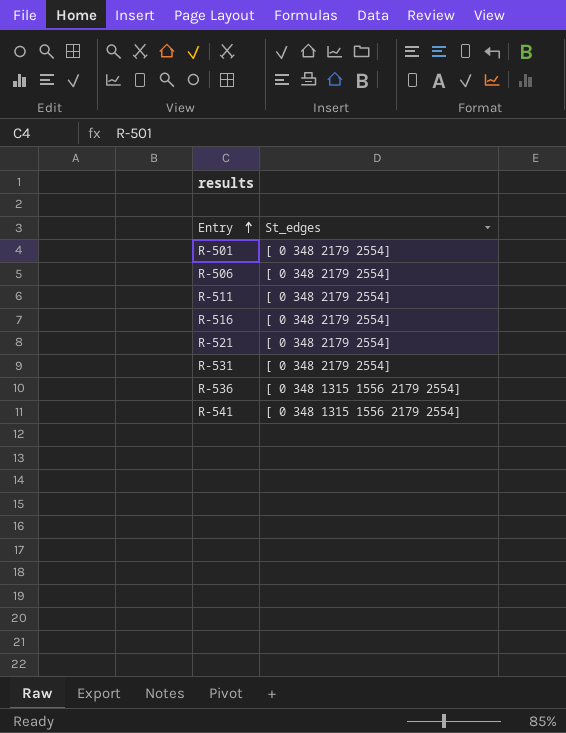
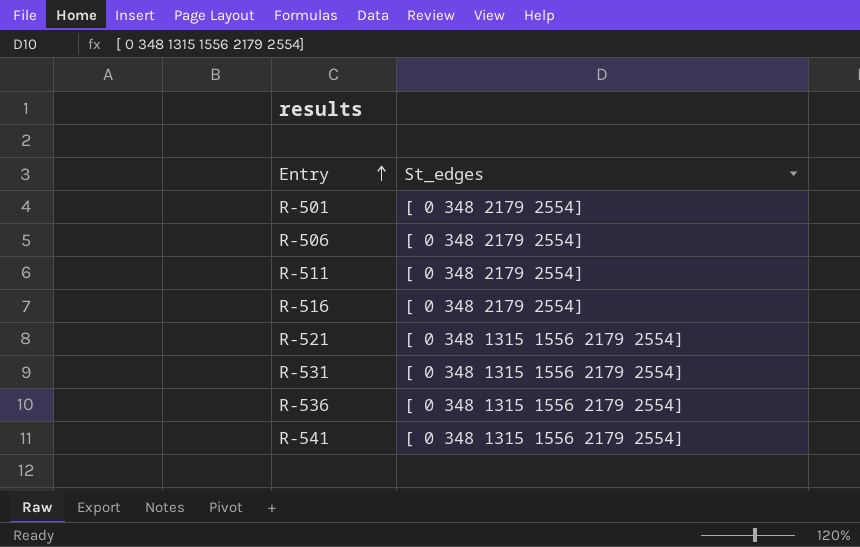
R-521 | St_edges: [ 0 348 2179 2554] -> [ 0 348 1315 1556 2179 2554]
R-531 | St_edges: [ 0 348 2179 2554] -> [ 0 348 1315 1556 2179 2554]

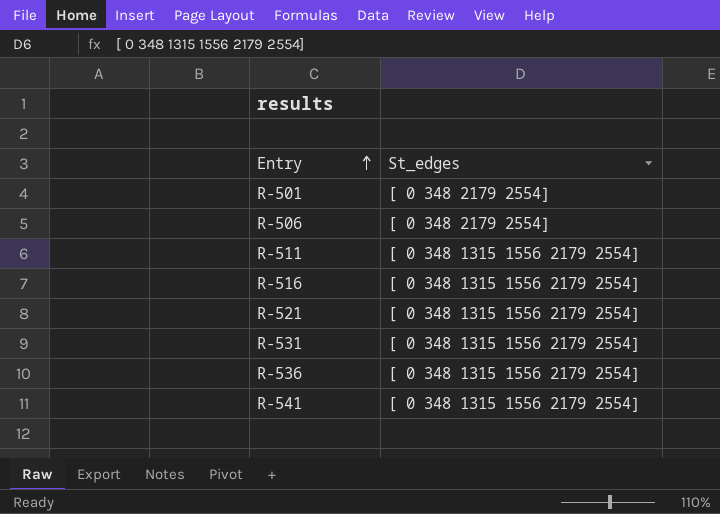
R-511 | St_edges: [ 0 348 2179 2554] -> [ 0 348 1315 1556 2179 2554]
R-516 | St_edges: [ 0 348 2179 2554] -> [ 0 348 1315 1556 2179 2554]

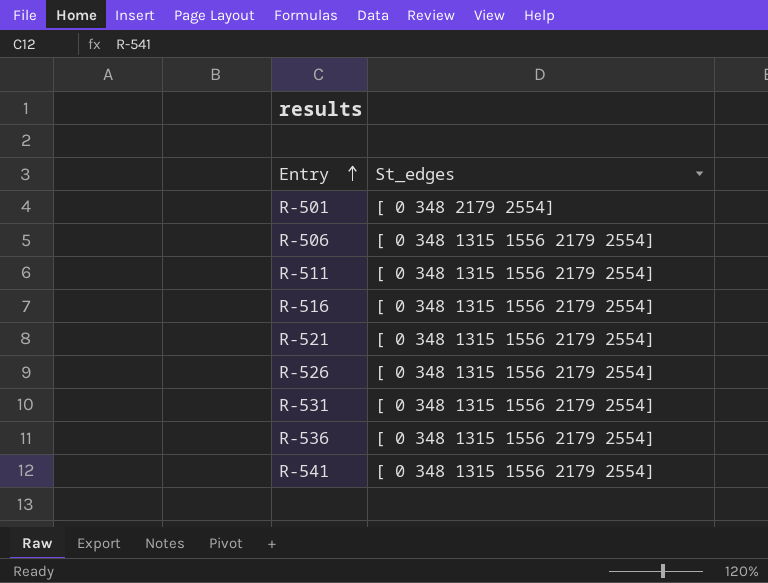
R-506 | St_edges: [ 0 348 2179 2554] -> [ 0 348 1315 1556 2179 2554]
row R-526: none -> [ 0 348 1315 1556 2179 2554]

